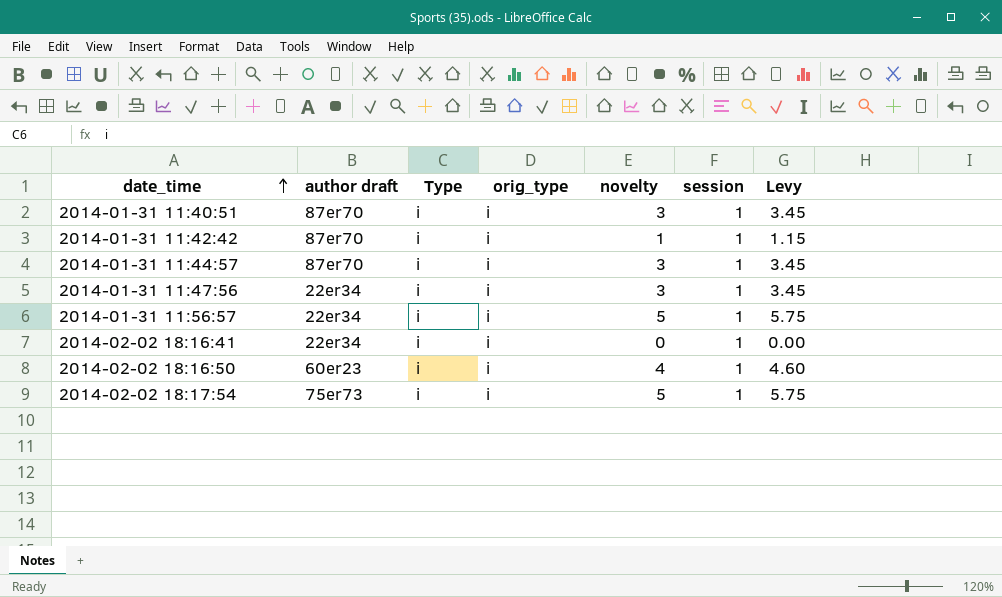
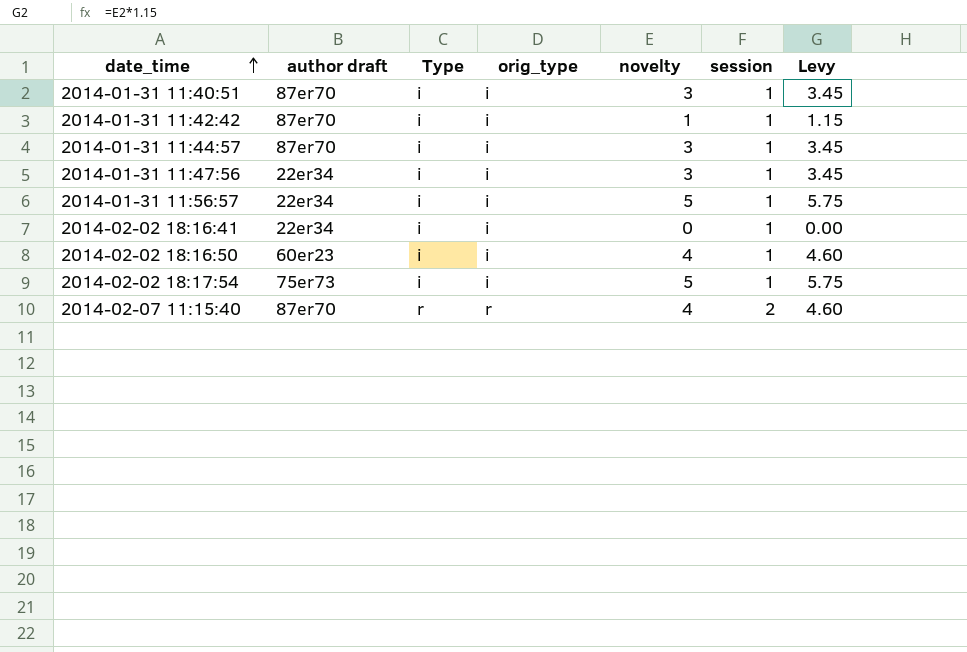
row 2014-02-07 11:15:40: none -> 87er70 | r | r | 4 | 2 | 4.60

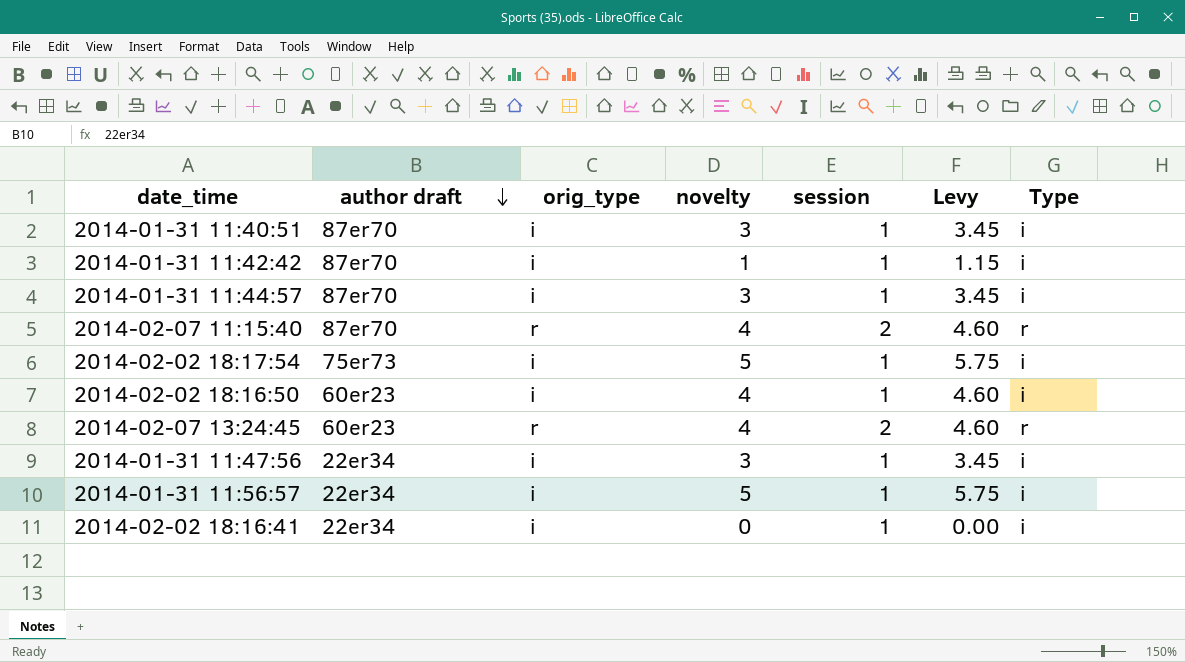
row order: date_time ascending -> author draft descending
column Type | position: 3 -> 7
row 2014-02-07 13:24:45: none -> 60er23 | r | 4 | 2 | 4.60 | r

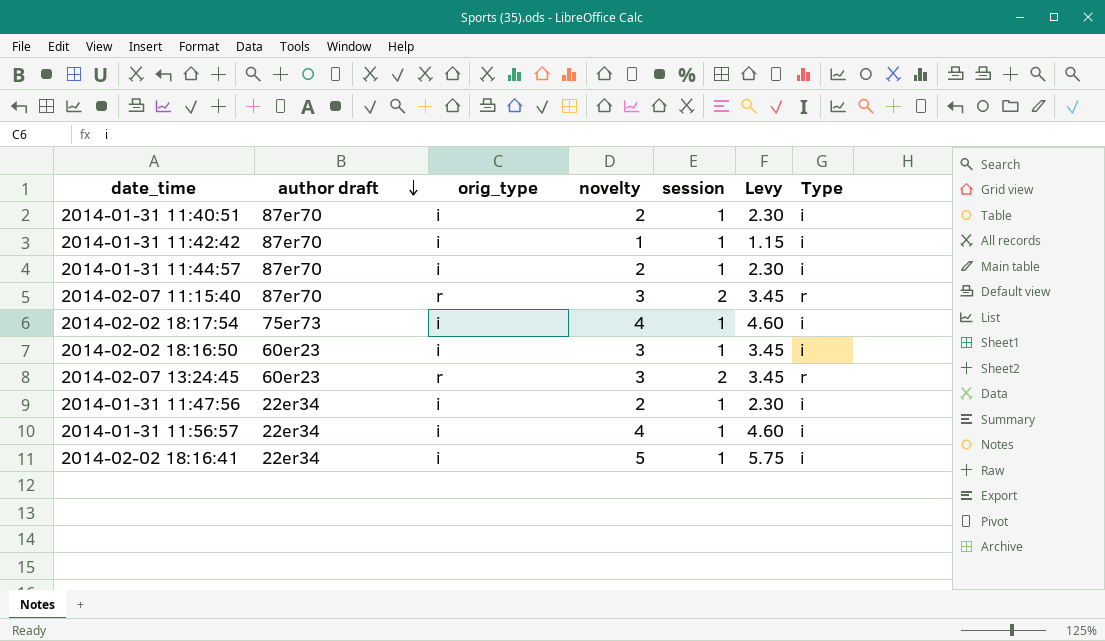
2014-01-31 11:40:51 | novelty: 3 -> 2
2014-01-31 11:40:51 | Levy: 3.45 -> 2.30
2014-01-31 11:44:57 | novelty: 3 -> 2
2014-01-31 11:44:57 | Levy: 3.45 -> 2.30
2014-02-07 11:15:40 | novelty: 4 -> 3
2014-02-07 11:15:40 | Levy: 4.60 -> 3.45
2014-02-02 18:17:54 | novelty: 5 -> 4
2014-02-02 18:17:54 | Levy: 5.75 -> 4.60
2014-02-02 18:16:50 | novelty: 4 -> 3
2014-02-02 18:16:50 | Levy: 4.60 -> 3.45
2014-02-07 13:24:45 | novelty: 4 -> 3
2014-02-07 13:24:45 | Levy: 4.60 -> 3.45
2014-01-31 11:47:56 | novelty: 3 -> 2
2014-01-31 11:47:56 | Levy: 3.45 -> 2.30
2014-01-31 11:56:57 | novelty: 5 -> 4
2014-01-31 11:56:57 | Levy: 5.75 -> 4.60
2014-02-02 18:16:41 | novelty: 0 -> 5
2014-02-02 18:16:41 | Levy: 0.00 -> 5.75

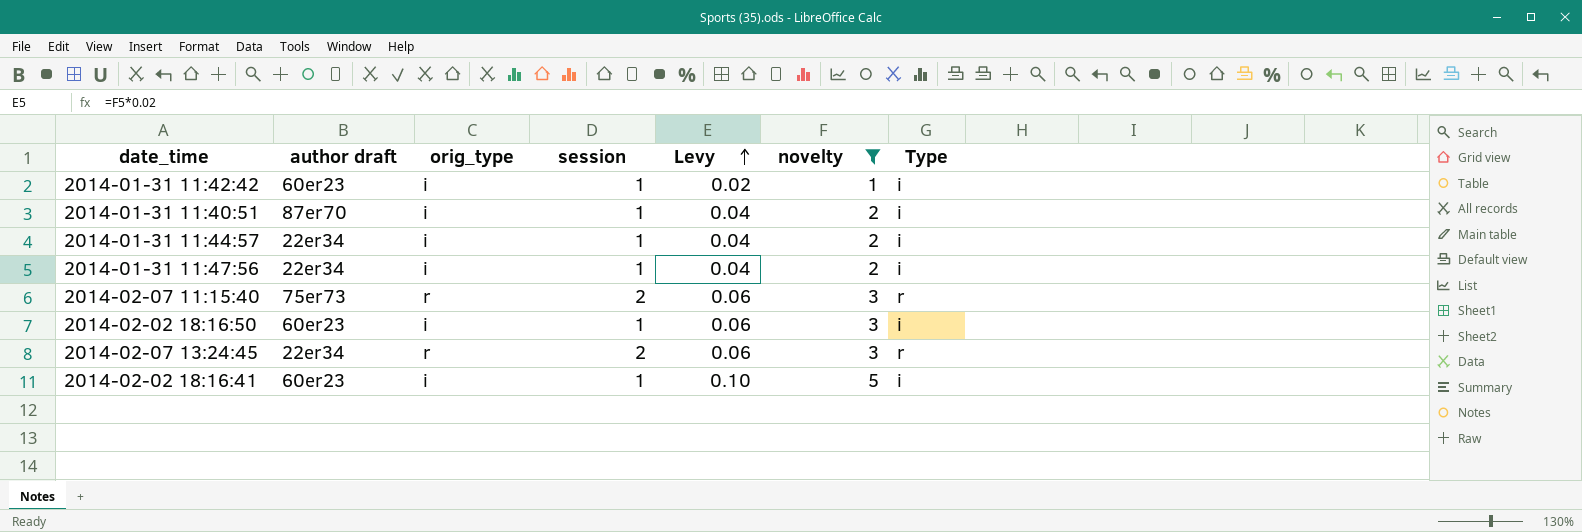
filter: none -> novelty != 4
row order: author draft descending -> Levy ascending
column Levy | formula: [novelty] * 1.15 -> [novelty] * 0.02
column novelty | position: 4 -> 6
2014-01-31 11:42:42 | author draft: 87er70 -> 60er23
2014-01-31 11:44:57 | author draft: 87er70 -> 22er34
2014-02-07 11:15:40 | author draft: 87er70 -> 75er73
2014-02-07 13:24:45 | author draft: 60er23 -> 22er34
2014-02-02 18:16:41 | author draft: 22er34 -> 60er23

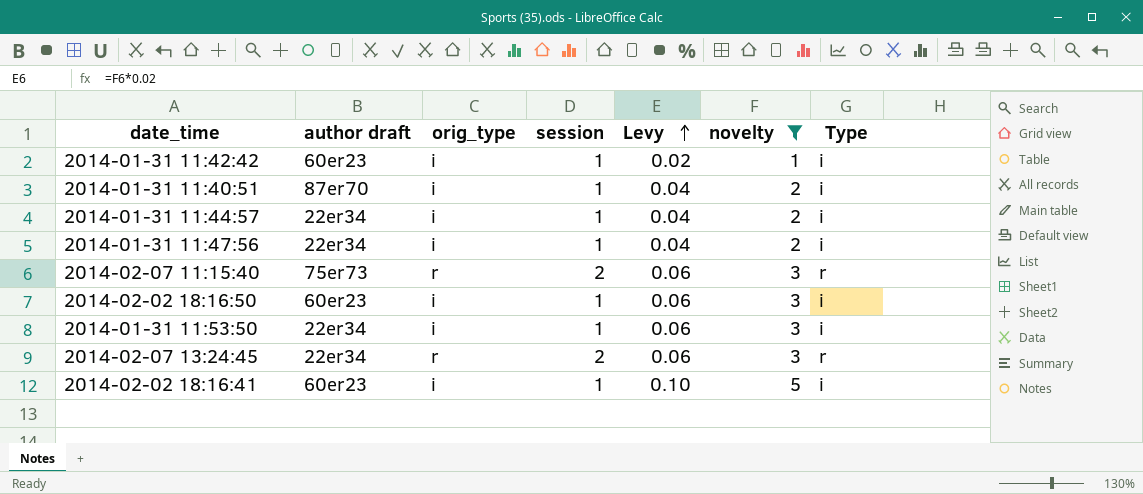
row 2014-01-31 11:53:50: none -> 22er34 | i | 1 | 0.06 | 3 | i

